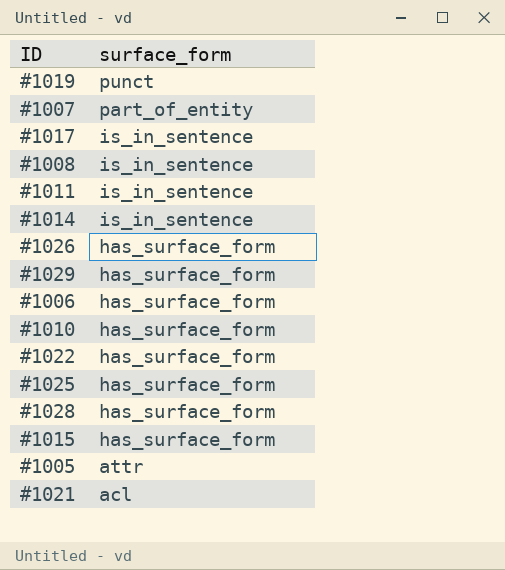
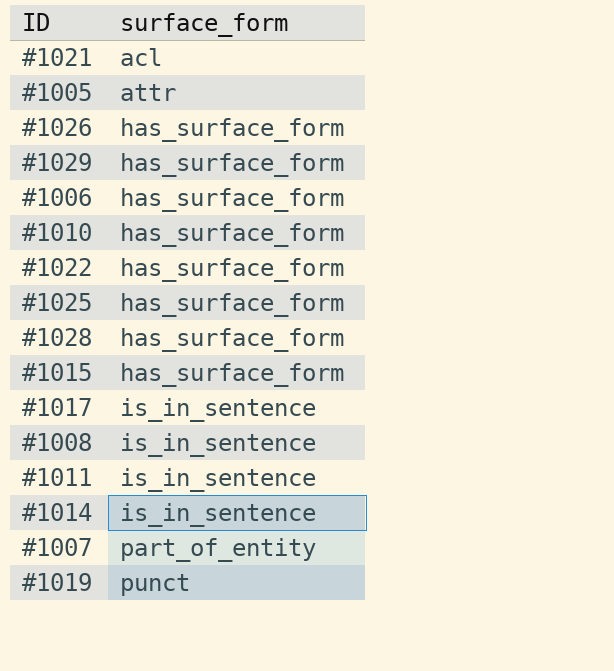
row order: surface_form descending -> surface_form ascending

